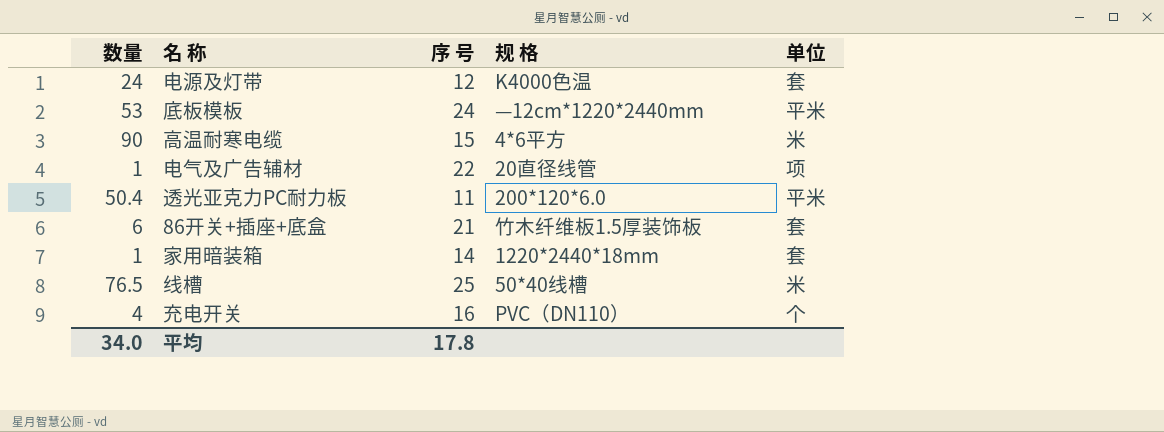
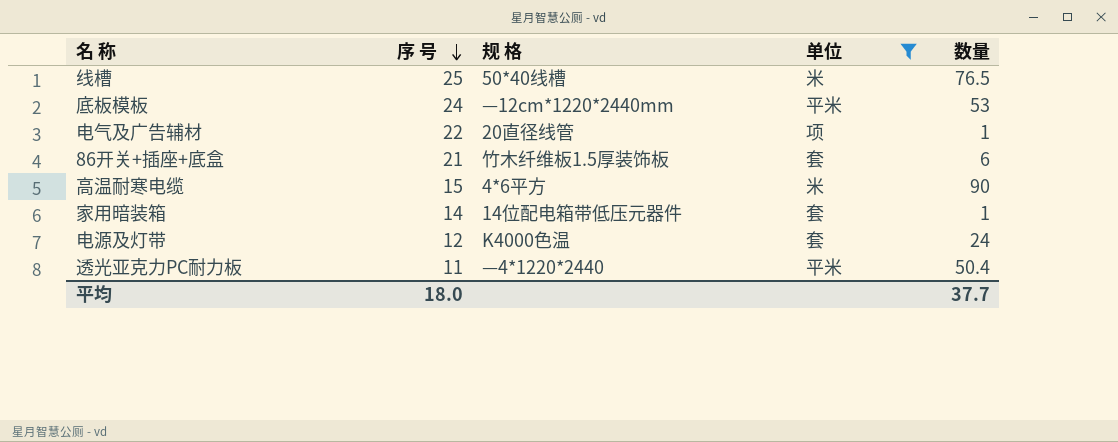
filter: none -> 单位 != 个
row order: none -> 序 号 descending
column 数量 | position: 1 -> 5
家用暗装箱 | 规 格: 1220*2440*18mm -> 14位配电箱带低压元器件
透光亚克力PC耐力板 | 规 格: 200*120*6.0 -> —4*1220*2440
平均 | 序 号: 17.8 -> 18.0
平均 | 数量: 34.0 -> 37.7

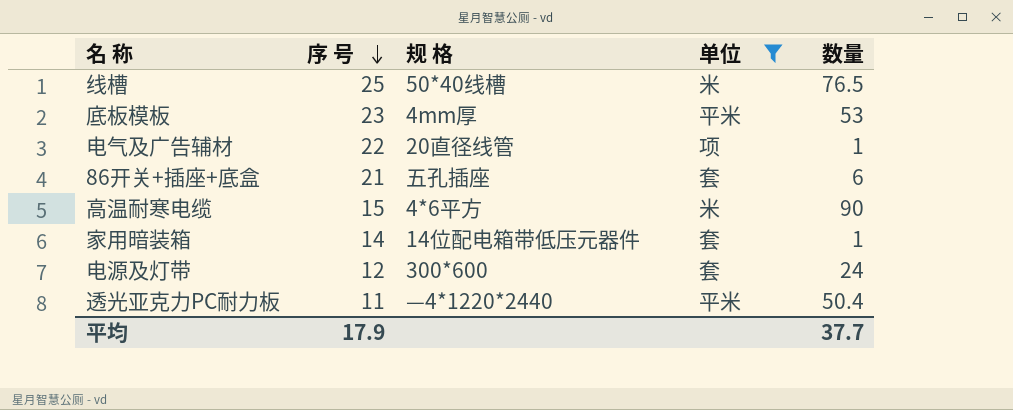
底板模板 | 序 号: 24 -> 23
底板模板 | 规 格: —12cm*1220*2440mm -> 4mm厚
86开关+插座+底盒 | 规 格: 竹木纤维板1.5厚装饰板 -> 五孔插座
电源及灯带 | 规 格: K4000色温 -> 300*600
平均 | 序 号: 18.0 -> 17.9

